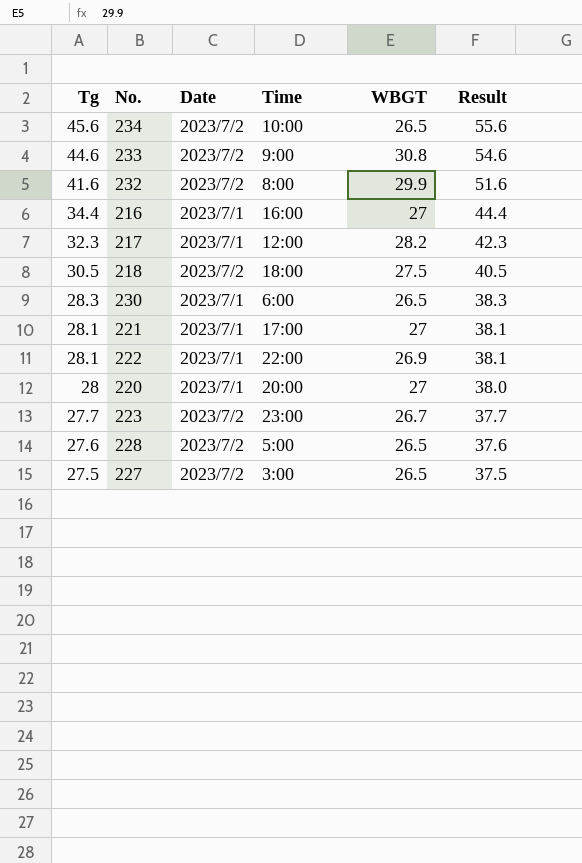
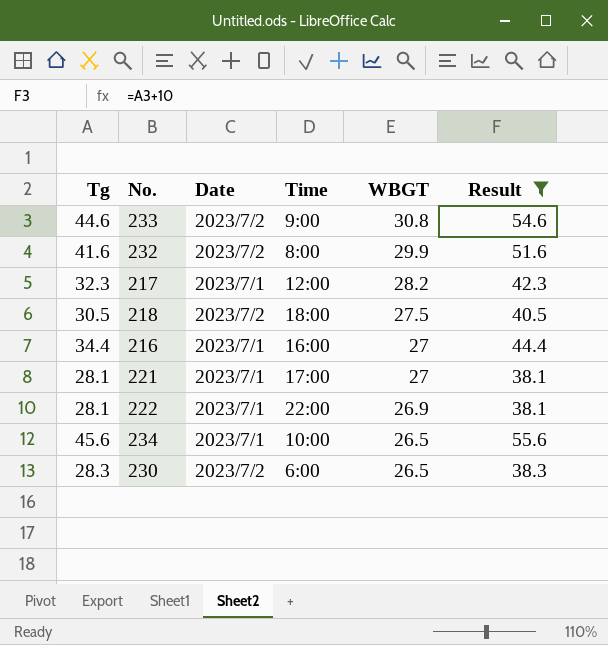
filter: none -> Result >= 38.1
row order: Tg descending -> WBGT descending
234 | Date: 2023/7/2 -> 2023/7/1
230 | Date: 2023/7/1 -> 2023/7/2

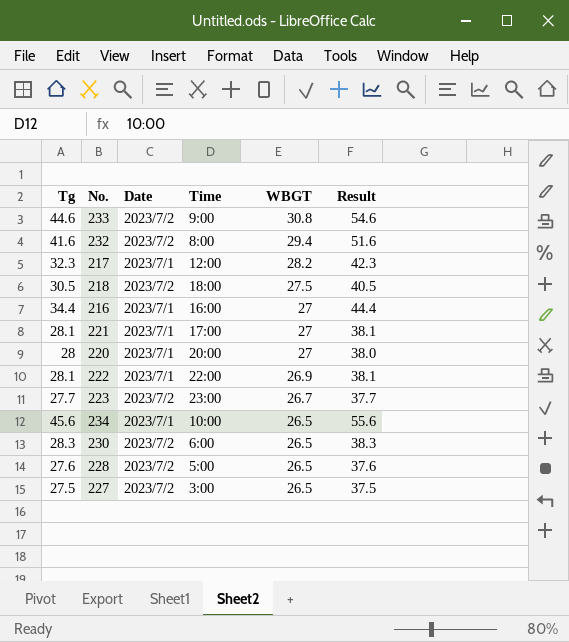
filter: Result >= 38.1 -> none
232 | WBGT: 29.9 -> 29.4

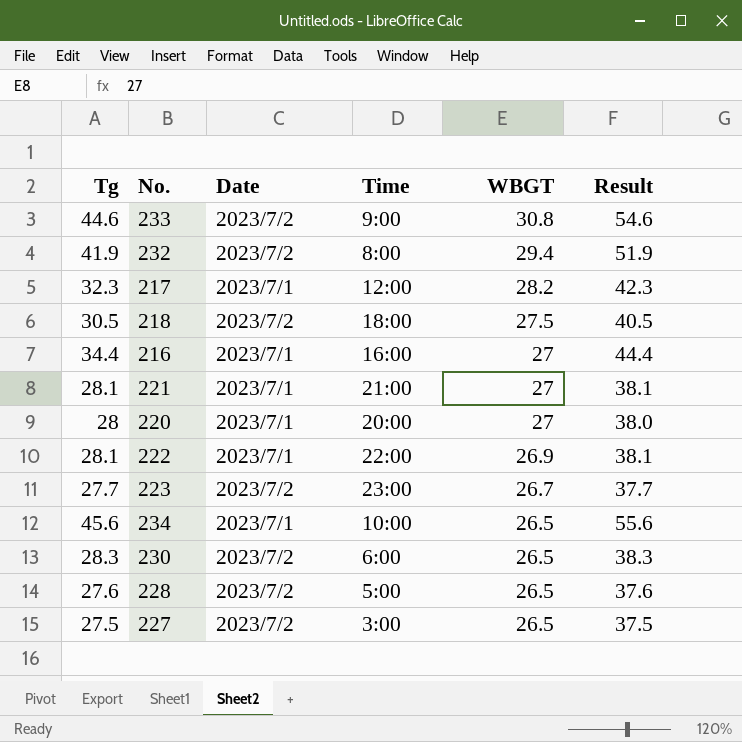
232 | Tg: 41.6 -> 41.9
232 | Result: 51.6 -> 51.9
221 | Time: 17:00 -> 21:00

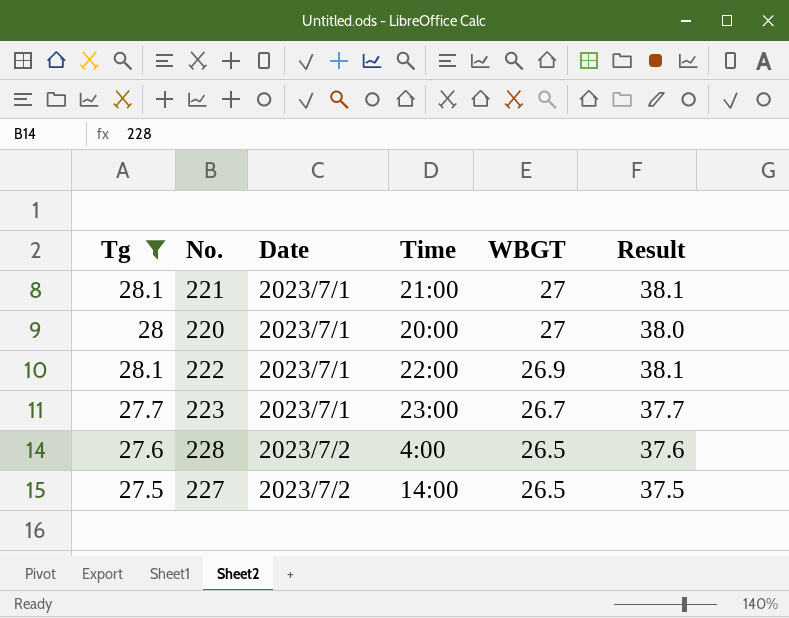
filter: none -> Tg <= 28.1
223 | Date: 2023/7/2 -> 2023/7/1
228 | Time: 5:00 -> 4:00
227 | Time: 3:00 -> 14:00

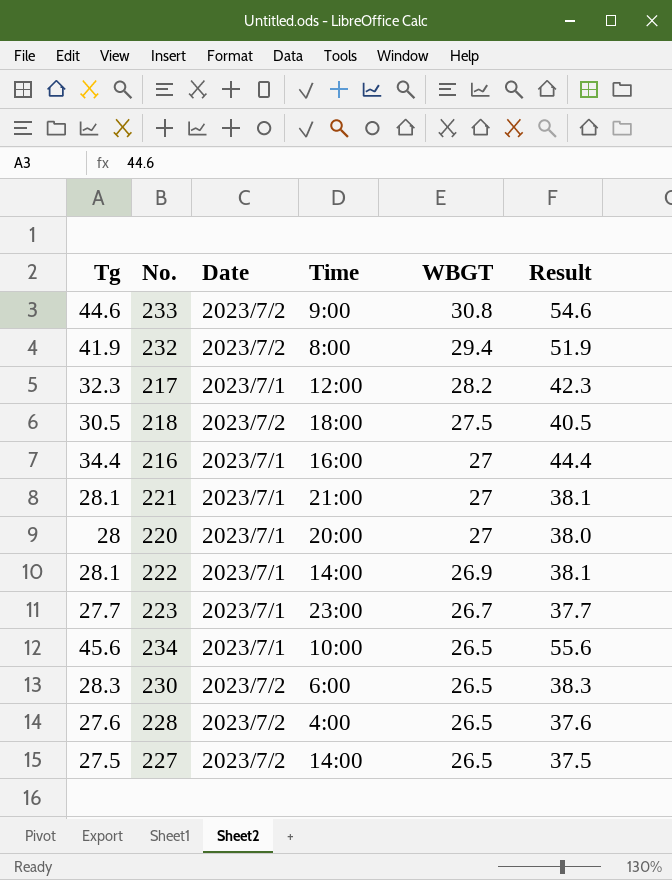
filter: Tg <= 28.1 -> none
222 | Time: 22:00 -> 14:00

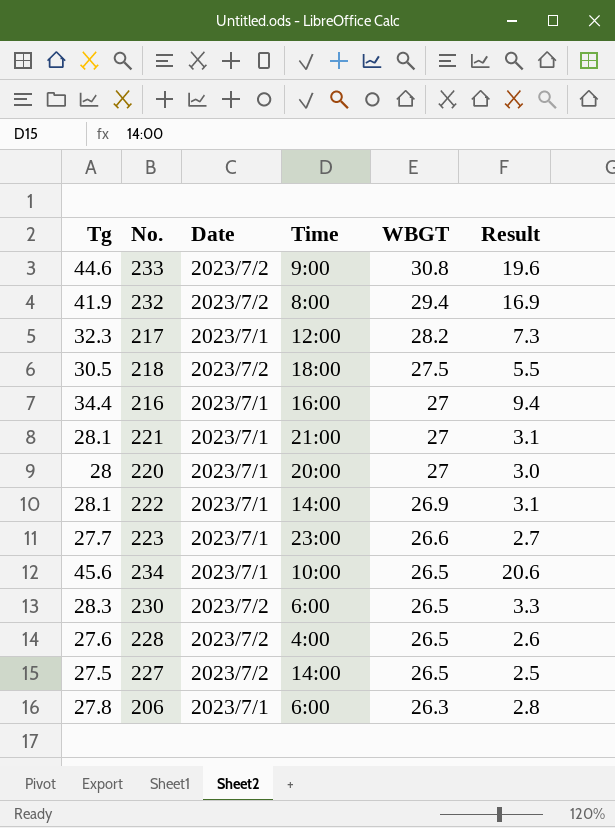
column Result | formula: [Tg] + 10 -> [Tg] - 25
223 | WBGT: 26.7 -> 26.6
row 206: none -> 27.8 | 2023/7/1 | 6:00 | 26.3 | 2.8

